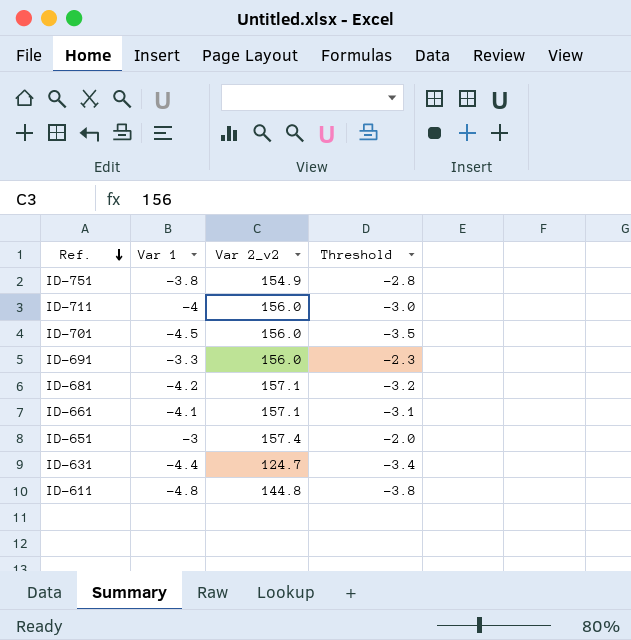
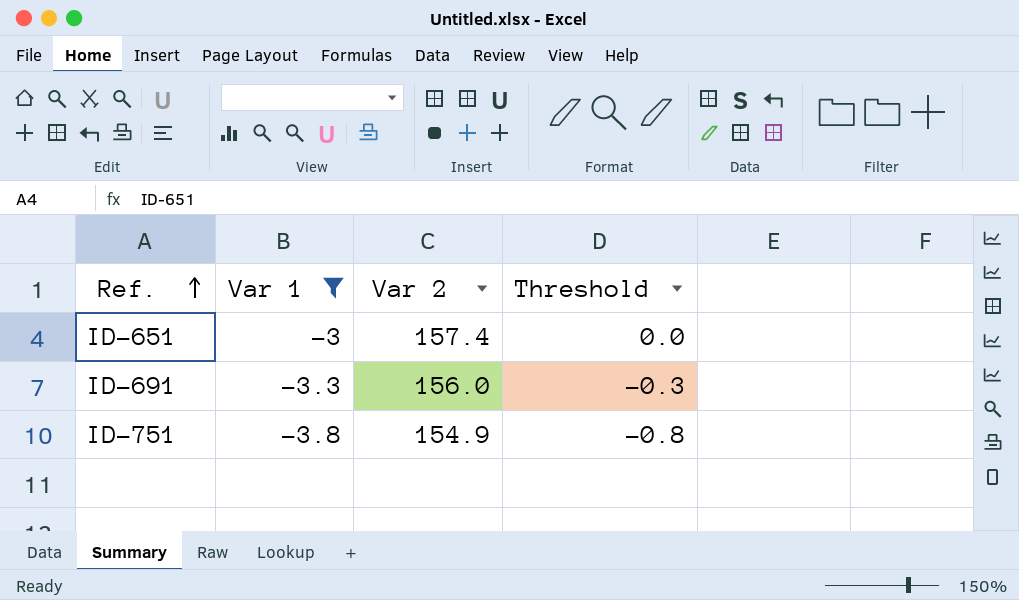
filter: none -> Var 1 >= -3.8
row order: Ref. descending -> Ref. ascending
column name: Var 2_v2 -> Var 2
column Threshold | formula: [Var 1] + 1 -> [Var 1] + 3

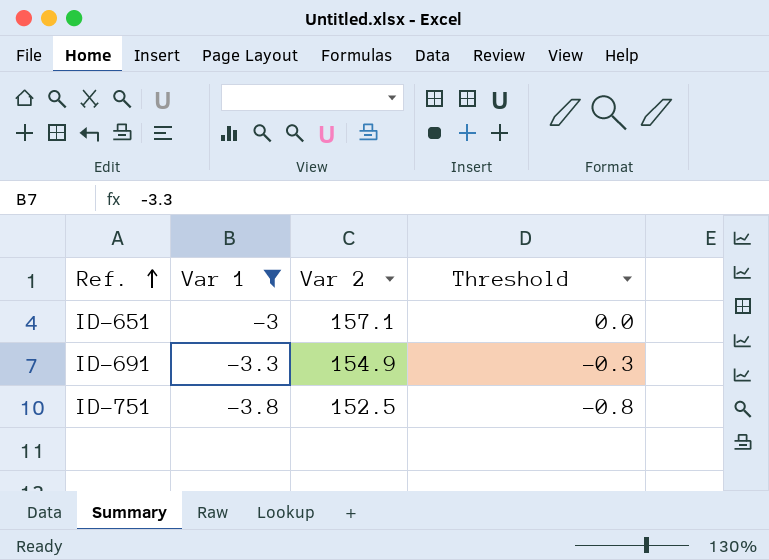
ID-651 | Var 2: 157.4 -> 157.1
ID-691 | Var 2: 156.0 -> 154.9
ID-751 | Var 2: 154.9 -> 152.5

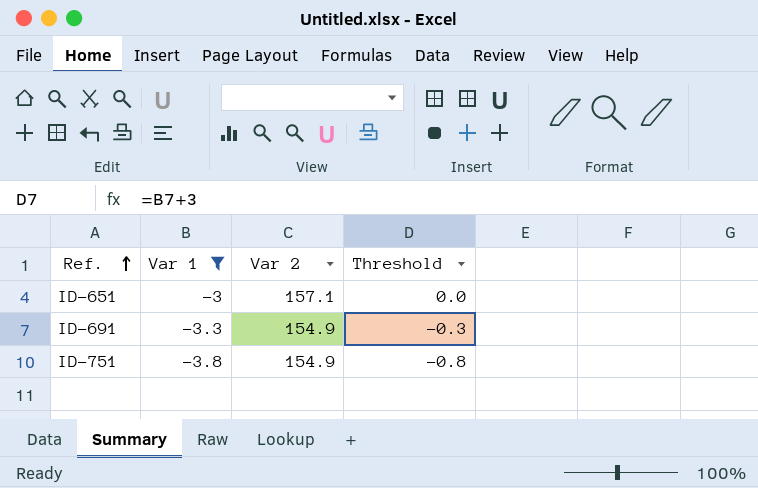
ID-751 | Var 2: 152.5 -> 154.9

